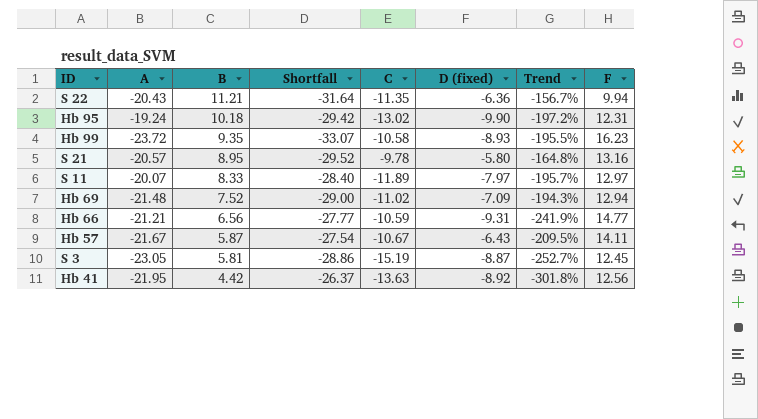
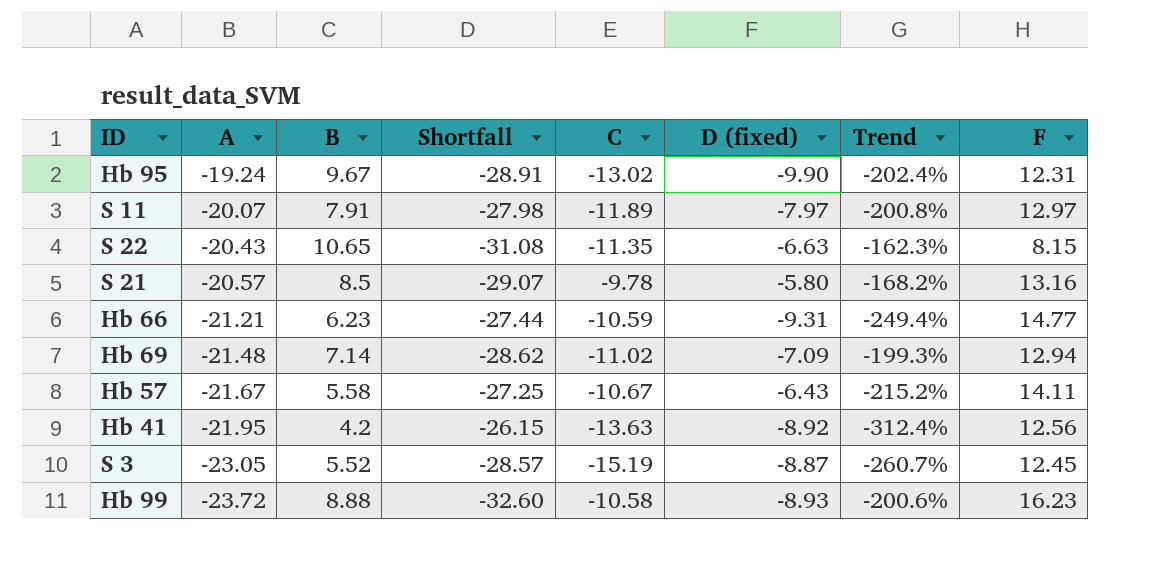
row order: B descending -> A descending
Hb 95 | B: 10.18 -> 9.67
Hb 95 | Shortfall: -29.42 -> -28.91
Hb 95 | Trend: -197.2% -> -202.4%
S 11 | B: 8.33 -> 7.91
S 11 | Shortfall: -28.40 -> -27.98
S 11 | Trend: -195.7% -> -200.8%
S 22 | B: 11.21 -> 10.65
S 22 | Shortfall: -31.64 -> -31.08
S 22 | D (fixed): -6.36 -> -6.63
S 22 | Trend: -156.7% -> -162.3%
S 22 | F: 9.94 -> 8.15
S 21 | B: 8.95 -> 8.5
S 21 | Shortfall: -29.52 -> -29.07
S 21 | Trend: -164.8% -> -168.2%
Hb 66 | B: 6.56 -> 6.23
Hb 66 | Shortfall: -27.77 -> -27.44
Hb 66 | Trend: -241.9% -> -249.4%
Hb 69 | B: 7.52 -> 7.14
Hb 69 | Shortfall: -29.00 -> -28.62
Hb 69 | Trend: -194.3% -> -199.3%
Hb 57 | B: 5.87 -> 5.58
Hb 57 | Shortfall: -27.54 -> -27.25
Hb 57 | Trend: -209.5% -> -215.2%
Hb 41 | B: 4.42 -> 4.2
Hb 41 | Shortfall: -26.37 -> -26.15
Hb 41 | Trend: -301.8% -> -312.4%
S 3 | B: 5.81 -> 5.52
S 3 | Shortfall: -28.86 -> -28.57
S 3 | Trend: -252.7% -> -260.7%
Hb 99 | B: 9.35 -> 8.88
Hb 99 | Shortfall: -33.07 -> -32.60
Hb 99 | Trend: -195.5% -> -200.6%

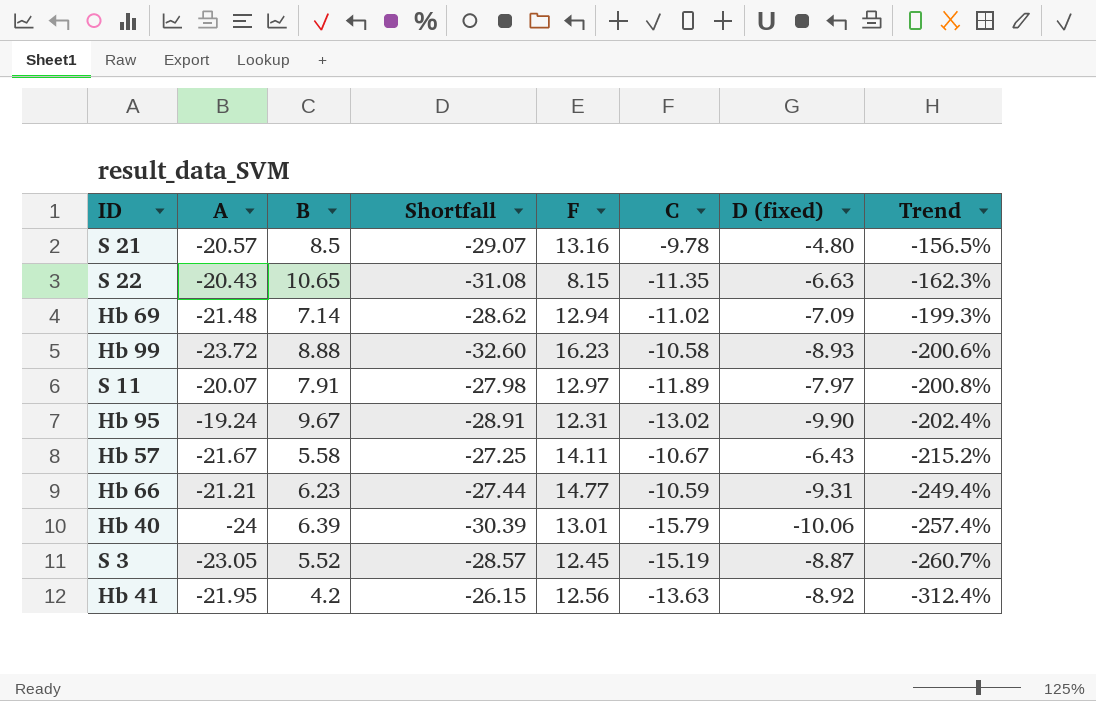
row order: A descending -> Trend descending
column F | position: 8 -> 5
S 21 | D (fixed): -5.80 -> -4.80
S 21 | Trend: -168.2% -> -156.5%
row Hb 40: none -> -24 | 6.39 | -30.39 | 13.01 | -15.79 | -10.06 | -257.4%

